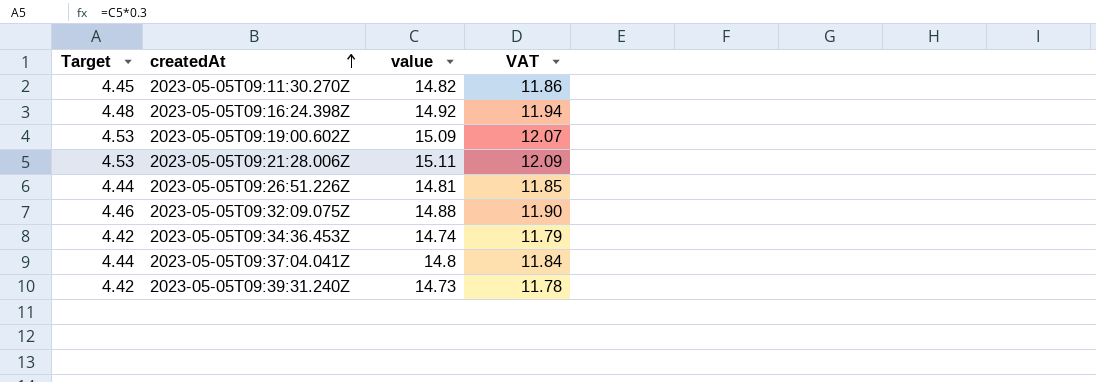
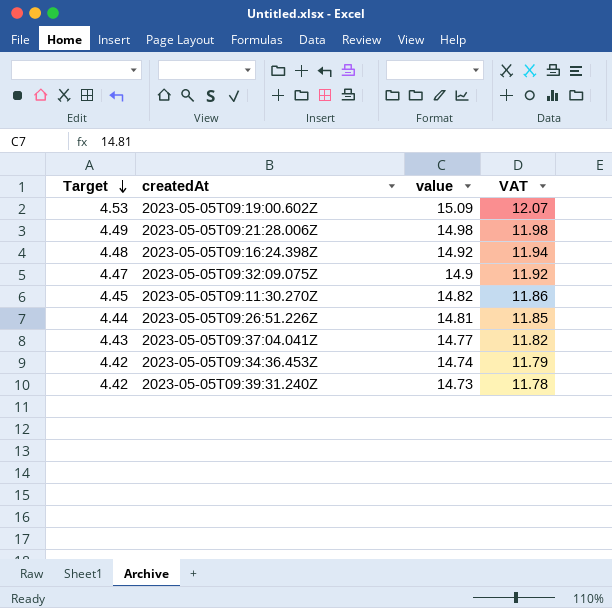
row order: createdAt ascending -> Target descending
2023-05-05T09:21:28.006Z | Target: 4.53 -> 4.49
2023-05-05T09:21:28.006Z | value: 15.11 -> 14.98
2023-05-05T09:21:28.006Z | VAT: 12.09 -> 11.98
2023-05-05T09:32:09.075Z | Target: 4.46 -> 4.47
2023-05-05T09:32:09.075Z | value: 14.88 -> 14.9
2023-05-05T09:32:09.075Z | VAT: 11.90 -> 11.92
2023-05-05T09:37:04.041Z | Target: 4.44 -> 4.43
2023-05-05T09:37:04.041Z | value: 14.8 -> 14.77
2023-05-05T09:37:04.041Z | VAT: 11.84 -> 11.82

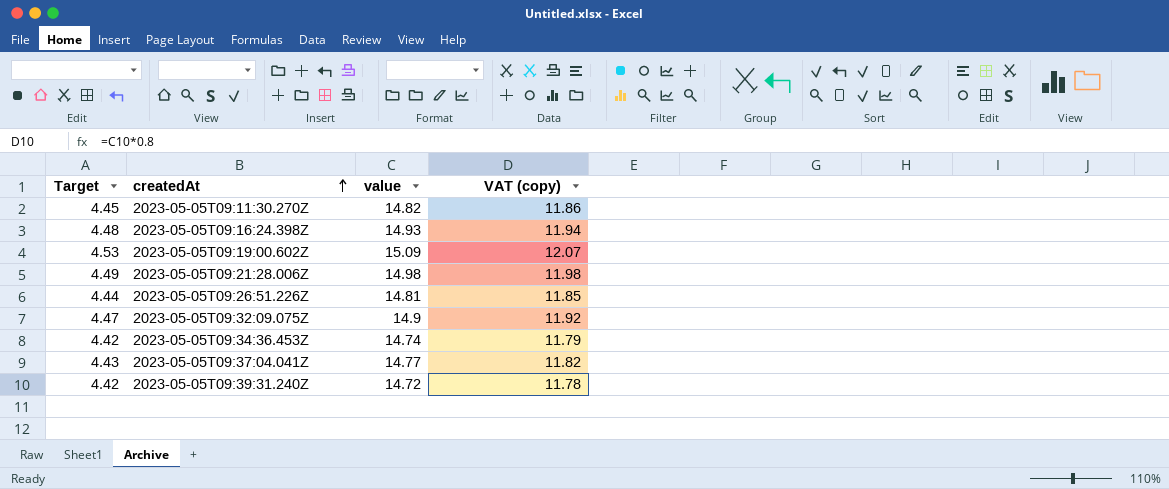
row order: Target descending -> createdAt ascending
column name: VAT -> VAT (copy)
2023-05-05T09:16:24.398Z | value: 14.92 -> 14.93
2023-05-05T09:39:31.240Z | value: 14.73 -> 14.72

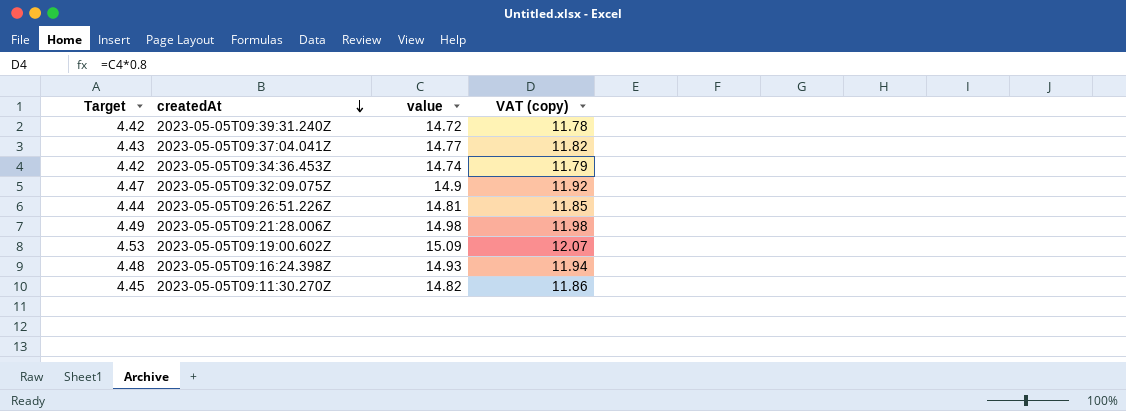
row order: createdAt ascending -> createdAt descending

